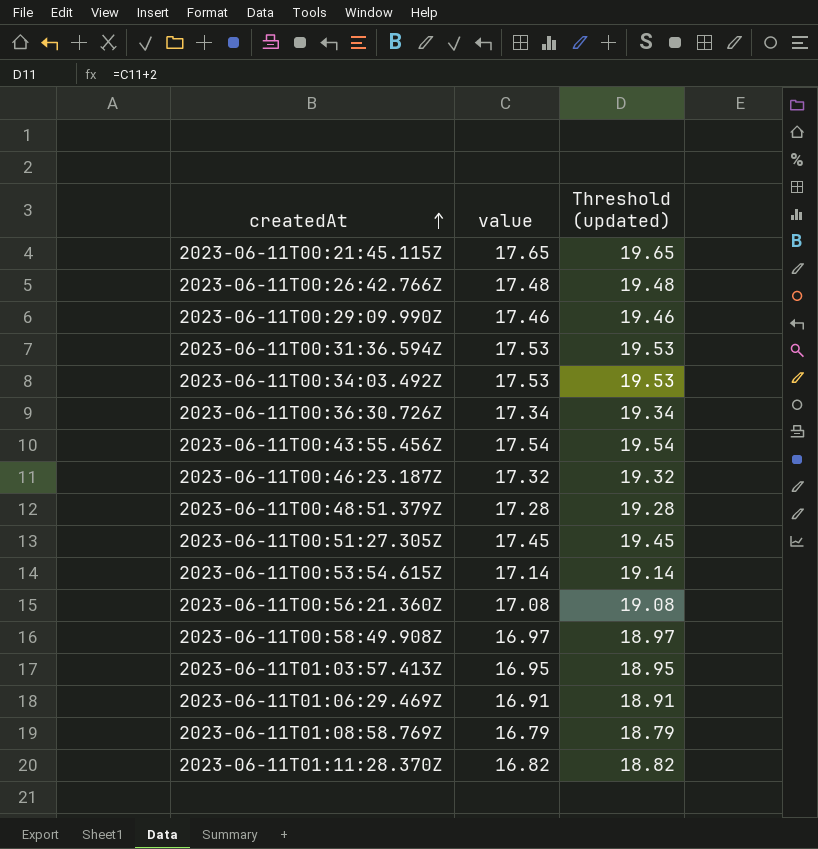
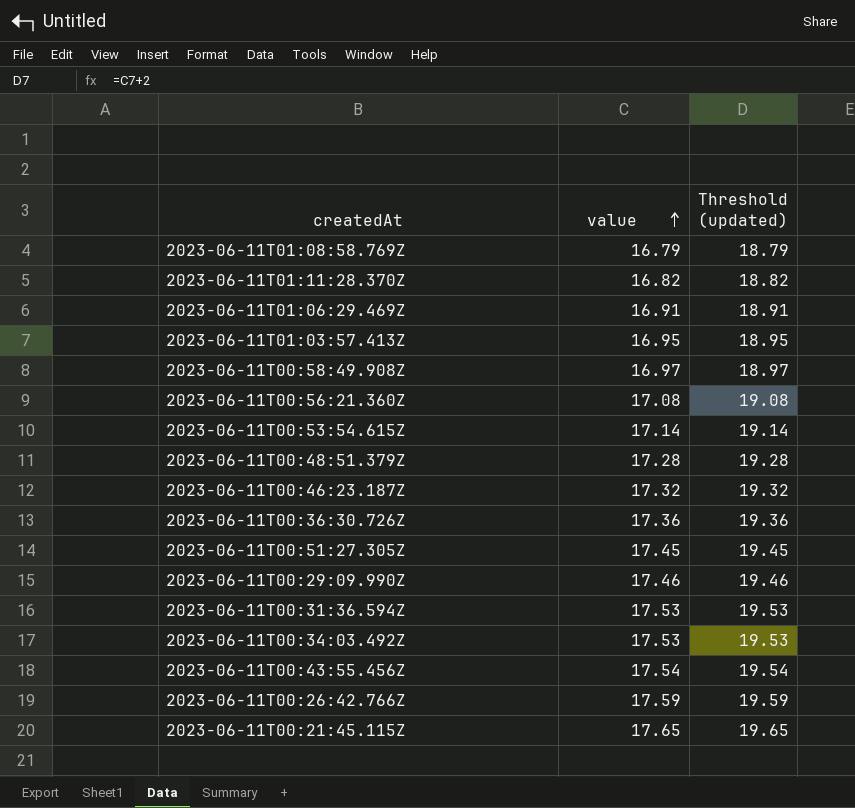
row order: createdAt ascending -> value ascending
2023-06-11T00:36:30.726Z | value: 17.34 -> 17.36
2023-06-11T00:36:30.726Z | Threshold (updated): 19.34 -> 19.36
2023-06-11T00:26:42.766Z | value: 17.48 -> 17.59
2023-06-11T00:26:42.766Z | Threshold (updated): 19.48 -> 19.59

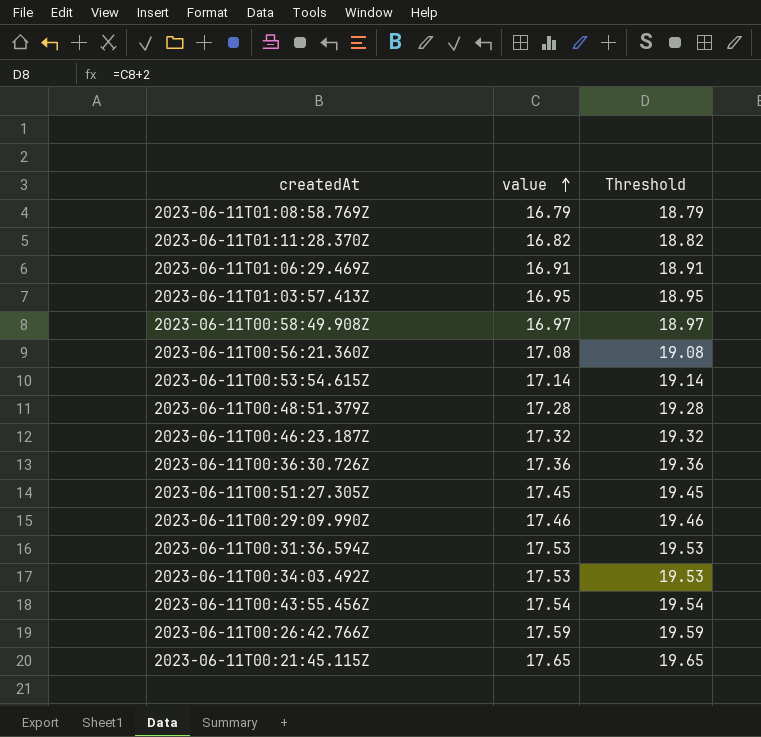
column name: Threshold (updated) -> Threshold

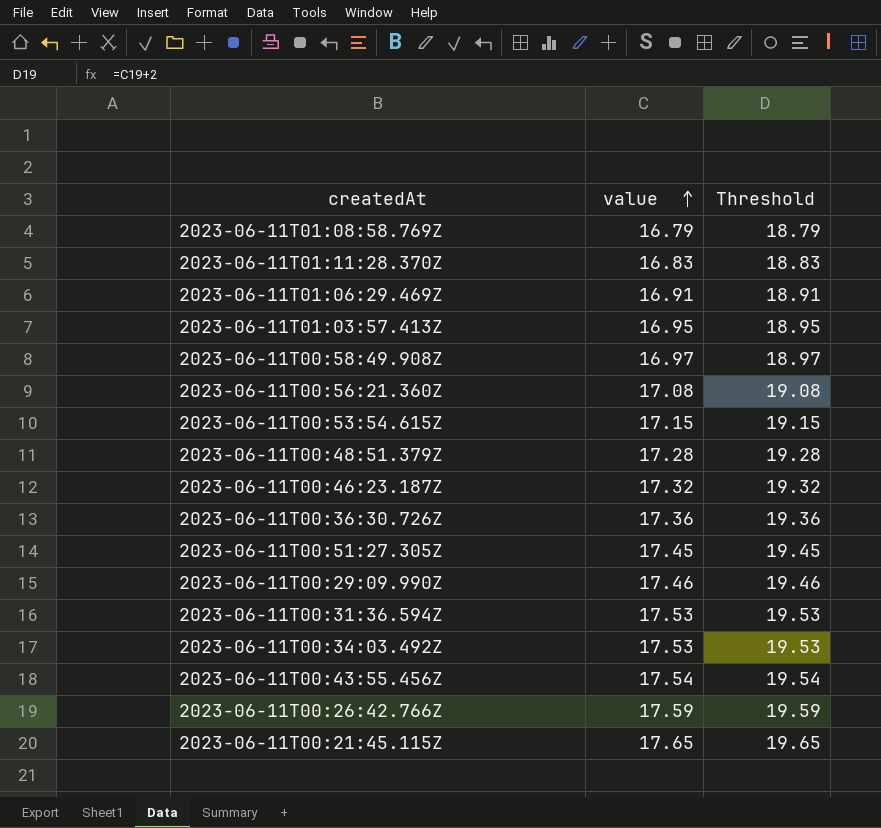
2023-06-11T01:11:28.370Z | value: 16.82 -> 16.83
2023-06-11T01:11:28.370Z | Threshold: 18.82 -> 18.83
2023-06-11T00:53:54.615Z | value: 17.14 -> 17.15
2023-06-11T00:53:54.615Z | Threshold: 19.14 -> 19.15

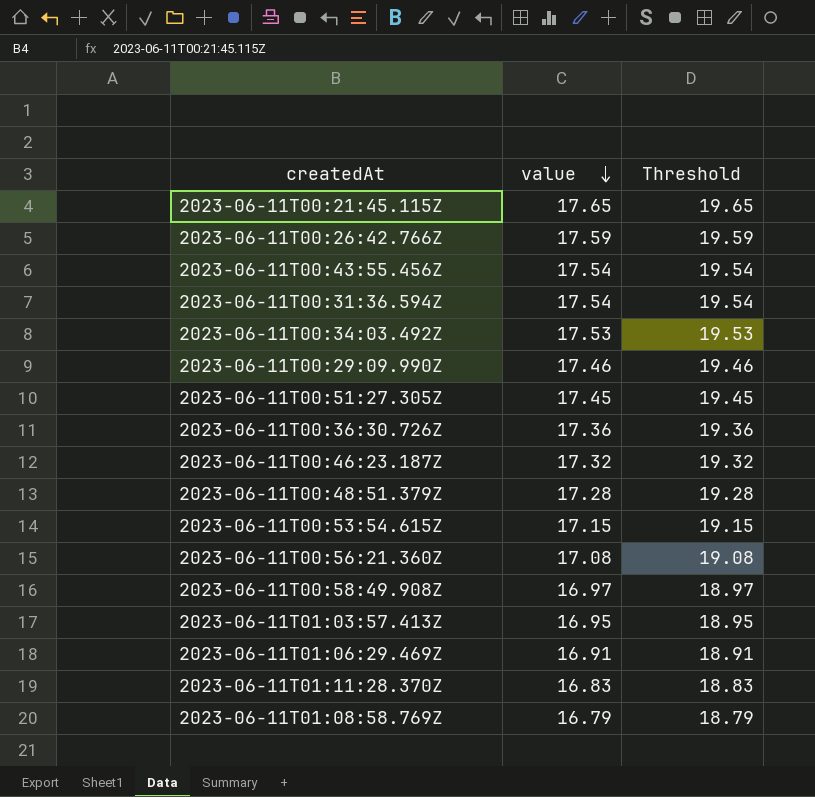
row order: value ascending -> value descending
2023-06-11T00:31:36.594Z | value: 17.53 -> 17.54
2023-06-11T00:31:36.594Z | Threshold: 19.53 -> 19.54

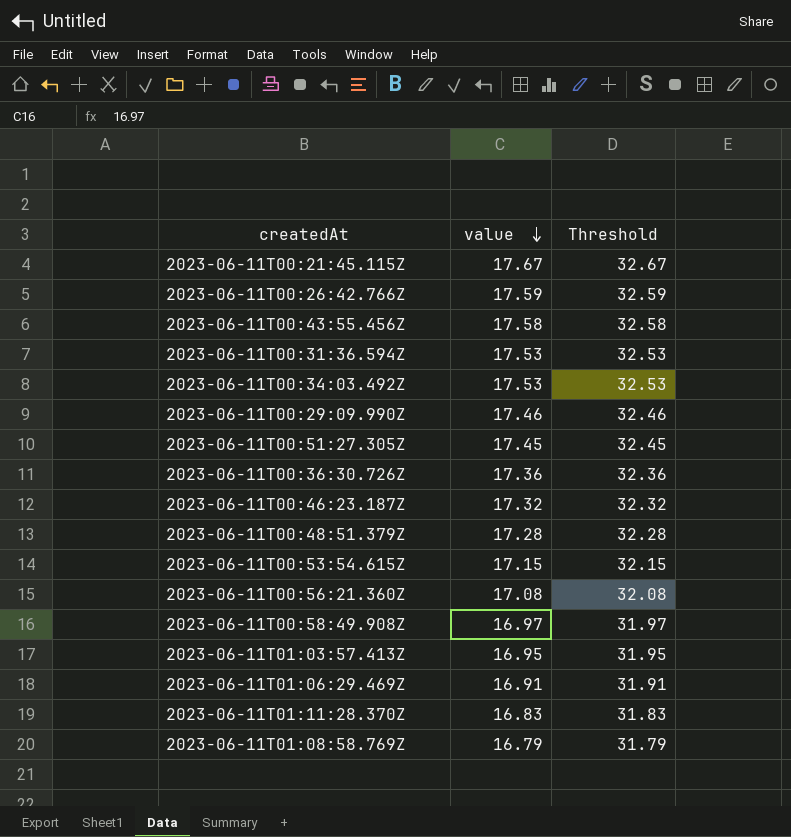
column Threshold | formula: [value] + 2 -> [value] + 15
2023-06-11T00:21:45.115Z | value: 17.65 -> 17.67
2023-06-11T00:43:55.456Z | value: 17.54 -> 17.58
2023-06-11T00:31:36.594Z | value: 17.54 -> 17.53

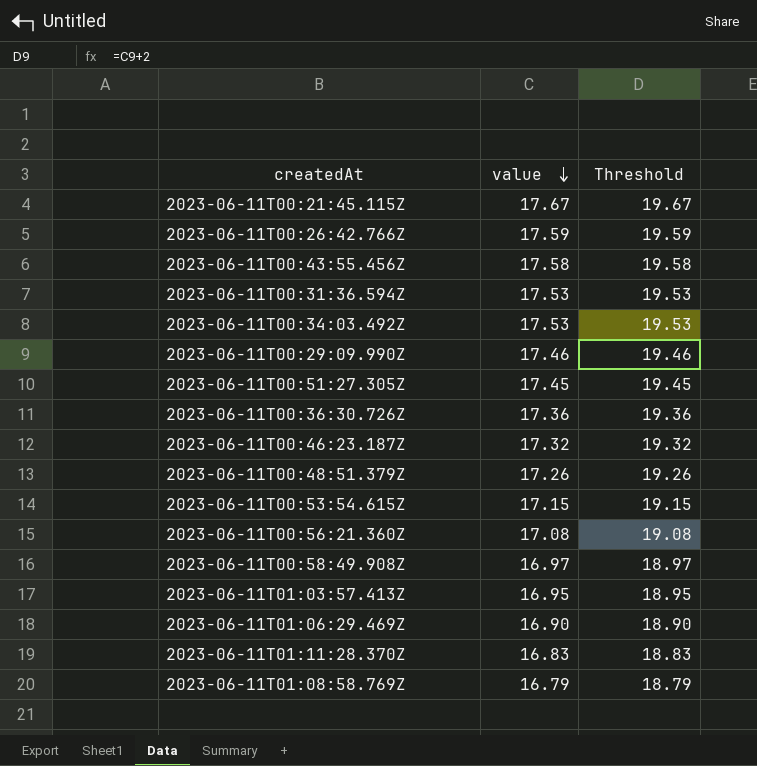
column Threshold | formula: [value] + 15 -> [value] + 2
2023-06-11T00:48:51.379Z | value: 17.28 -> 17.26
2023-06-11T01:06:29.469Z | value: 16.91 -> 16.90

